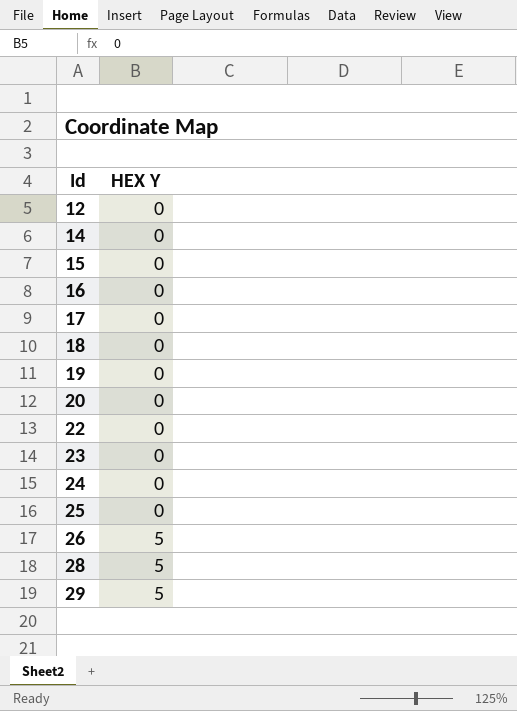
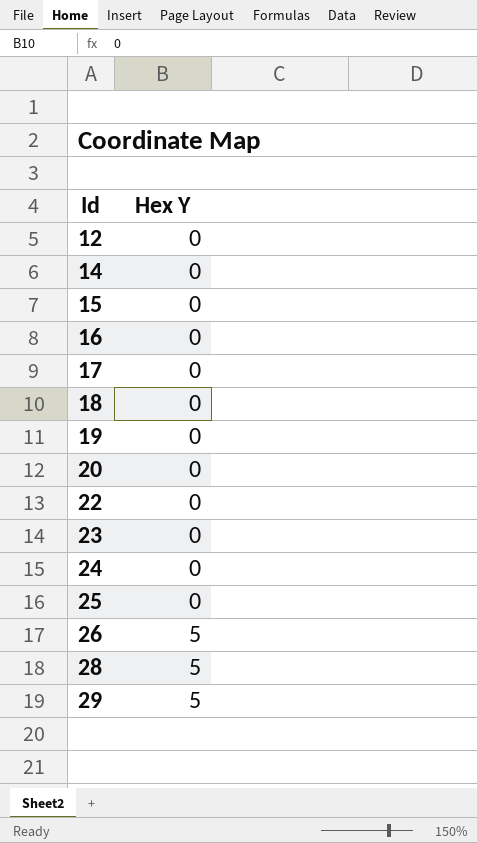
column name: HEX Y -> Hex Y

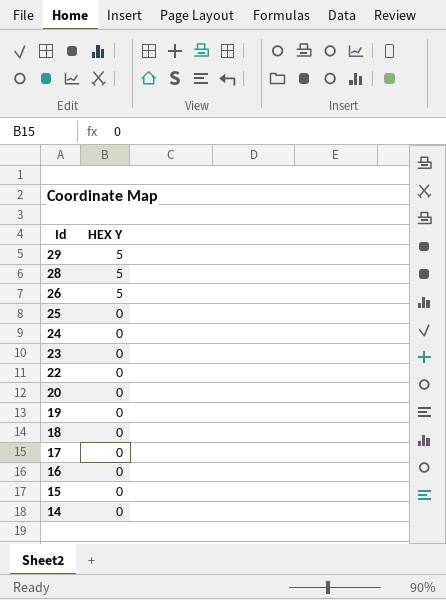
row order: Id ascending -> Id descending
column name: Hex Y -> HEX Y
row 12: 0 -> none

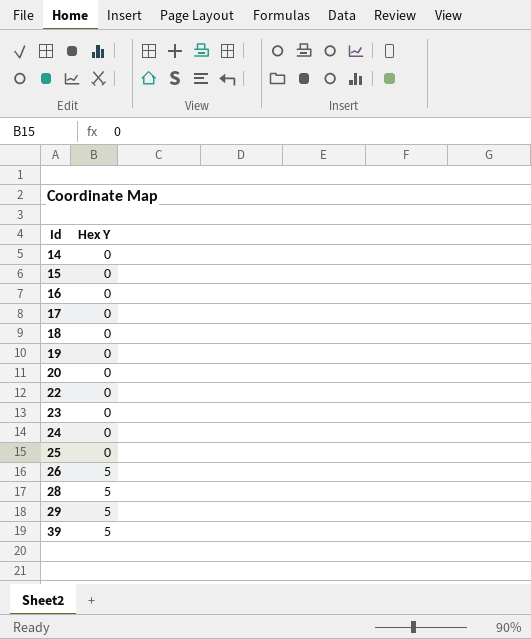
row order: Id descending -> Id ascending
column name: HEX Y -> Hex Y
row 39: none -> 5

